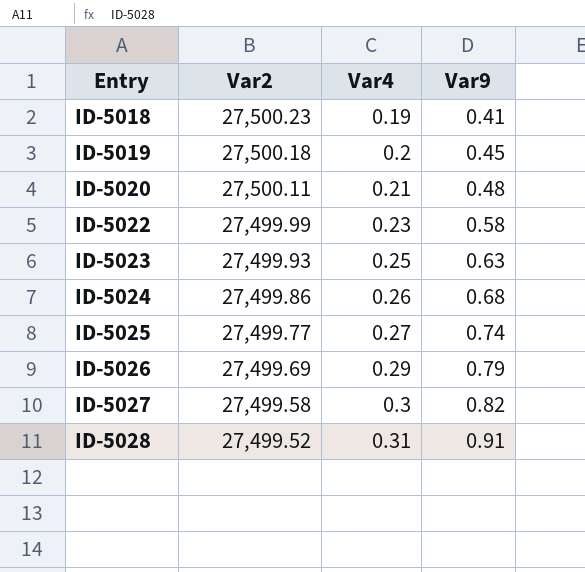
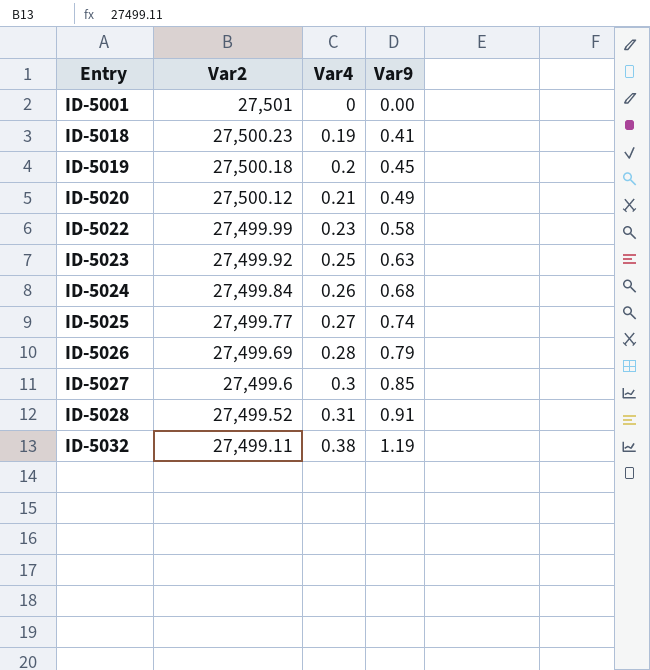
row ID-5001: none -> 27,501 | 0 | 0.00
ID-5020 | Var2: 27,500.11 -> 27,500.12
ID-5020 | Var9: 0.48 -> 0.49
ID-5023 | Var2: 27,499.93 -> 27,499.92
ID-5024 | Var2: 27,499.86 -> 27,499.84
ID-5026 | Var4: 0.29 -> 0.28
ID-5027 | Var2: 27,499.58 -> 27,499.6
ID-5027 | Var9: 0.82 -> 0.85
row ID-5032: none -> 27,499.11 | 0.38 | 1.19

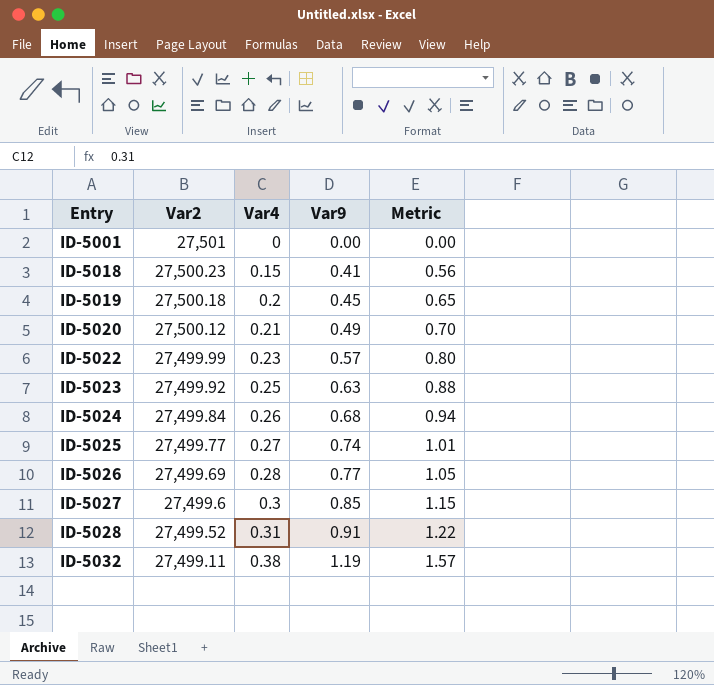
column Metric | formula: none -> [Var4] + [Var9]
ID-5018 | Var4: 0.19 -> 0.15
ID-5022 | Var9: 0.58 -> 0.57
ID-5026 | Var9: 0.79 -> 0.77

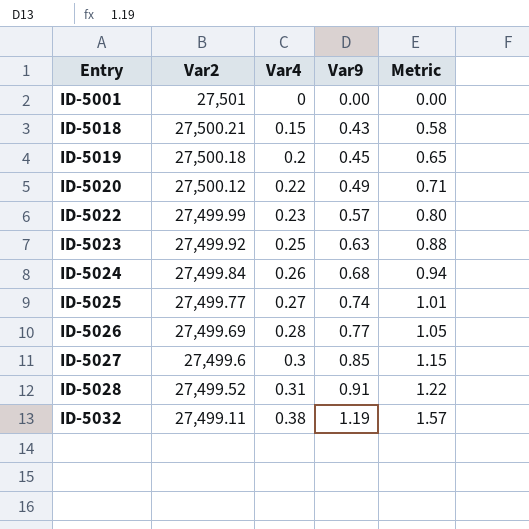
ID-5018 | Var2: 27,500.23 -> 27,500.21
ID-5018 | Var9: 0.41 -> 0.43
ID-5018 | Metric: 0.56 -> 0.58
ID-5020 | Var4: 0.21 -> 0.22
ID-5020 | Metric: 0.70 -> 0.71

